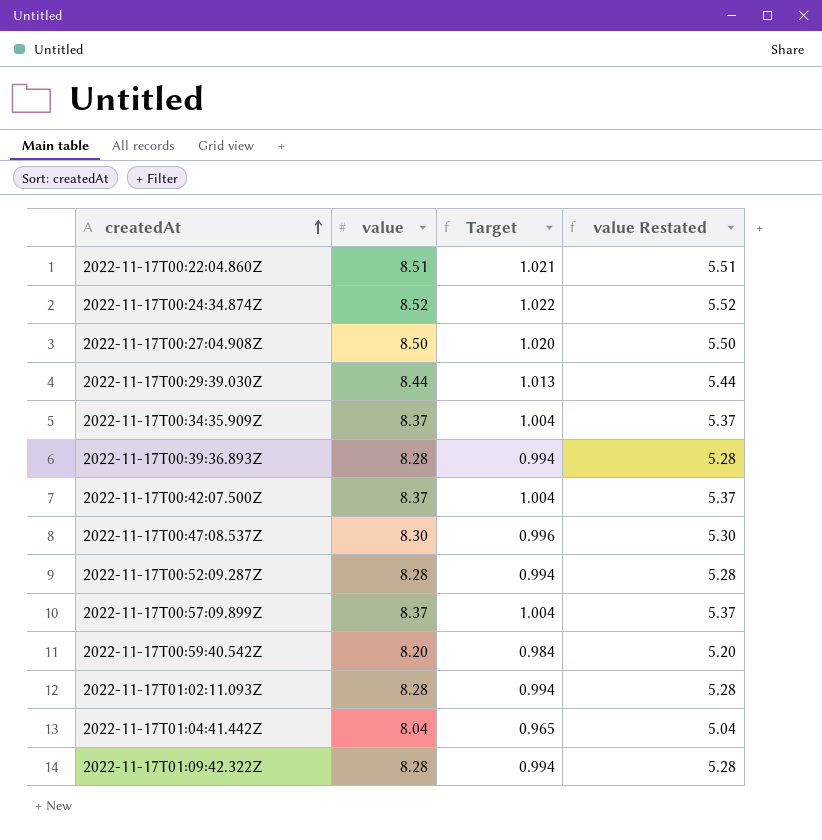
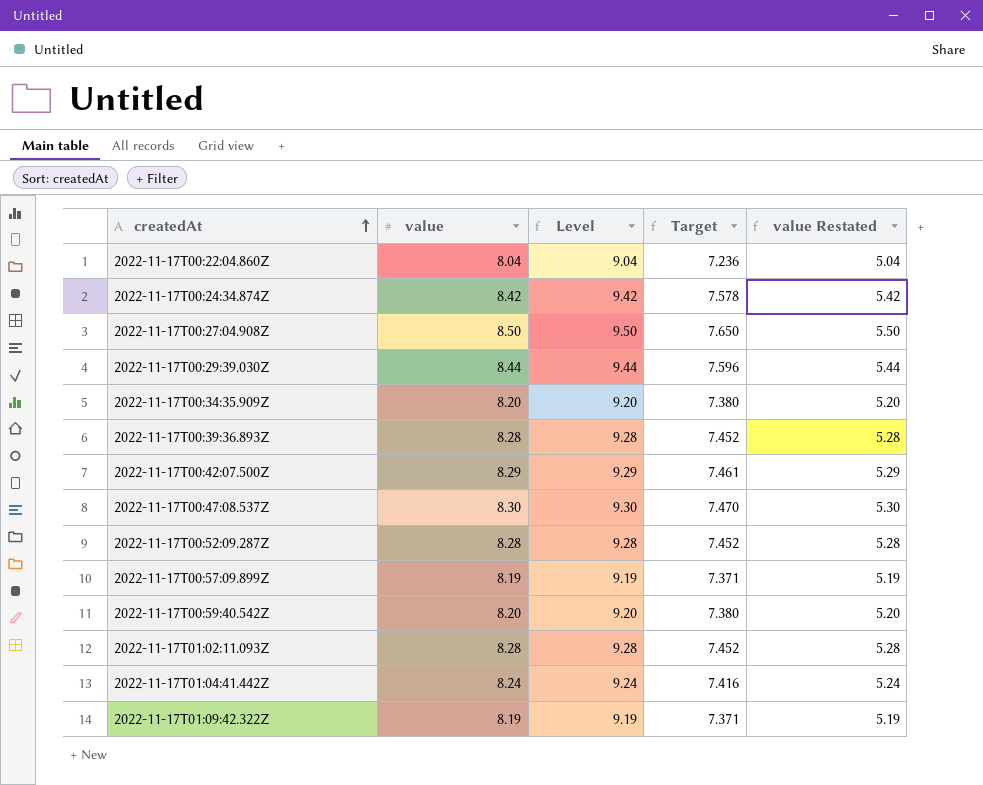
column Level | formula: none -> [value] + 1
column Target | formula: [value] * 0.12 -> [value] * 0.9
2022-11-17T00:22:04.860Z | value: 8.51 -> 8.04
2022-11-17T00:22:04.860Z | value Restated: 5.51 -> 5.04
2022-11-17T00:24:34.874Z | value: 8.52 -> 8.42
2022-11-17T00:24:34.874Z | value Restated: 5.52 -> 5.42
2022-11-17T00:34:35.909Z | value: 8.37 -> 8.20
2022-11-17T00:34:35.909Z | value Restated: 5.37 -> 5.20
2022-11-17T00:42:07.500Z | value: 8.37 -> 8.29
2022-11-17T00:42:07.500Z | value Restated: 5.37 -> 5.29
2022-11-17T00:57:09.899Z | value: 8.37 -> 8.19
2022-11-17T00:57:09.899Z | value Restated: 5.37 -> 5.19
2022-11-17T01:04:41.442Z | value: 8.04 -> 8.24
2022-11-17T01:04:41.442Z | value Restated: 5.04 -> 5.24
2022-11-17T01:09:42.322Z | value: 8.28 -> 8.19
2022-11-17T01:09:42.322Z | value Restated: 5.28 -> 5.19

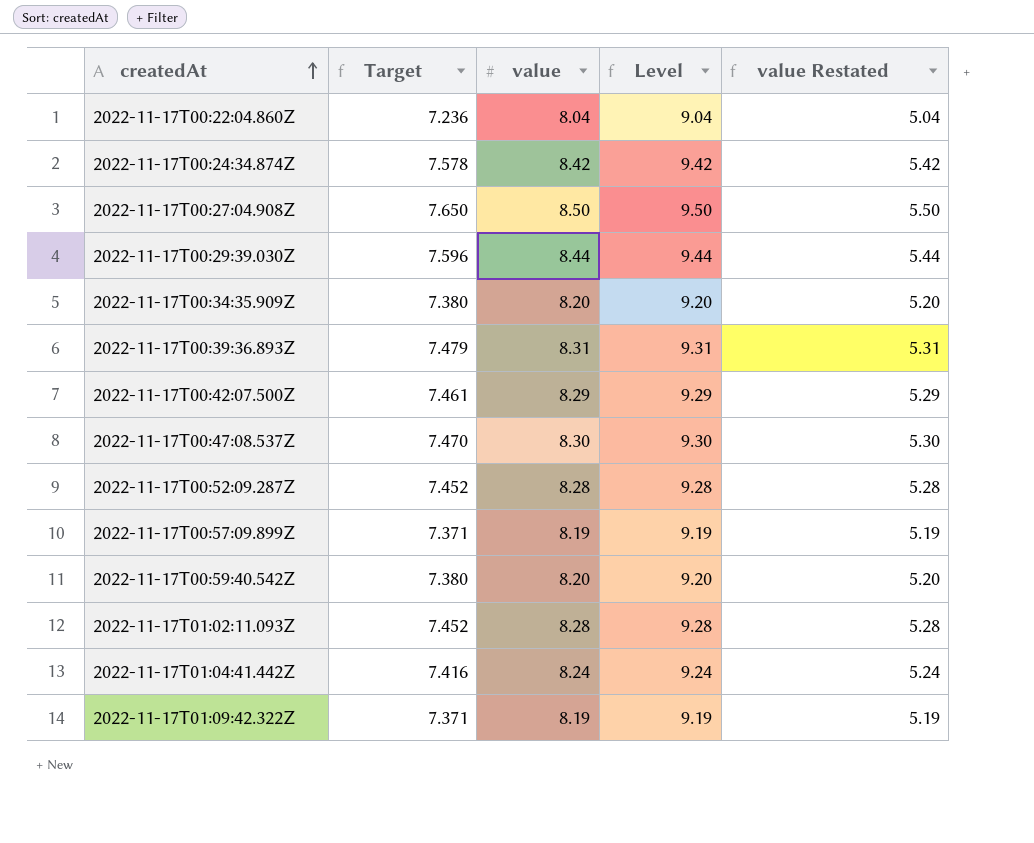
column Target | position: 4 -> 2
2022-11-17T00:39:36.893Z | Target: 7.452 -> 7.479
2022-11-17T00:39:36.893Z | value: 8.28 -> 8.31
2022-11-17T00:39:36.893Z | Level: 9.28 -> 9.31
2022-11-17T00:39:36.893Z | value Restated: 5.28 -> 5.31

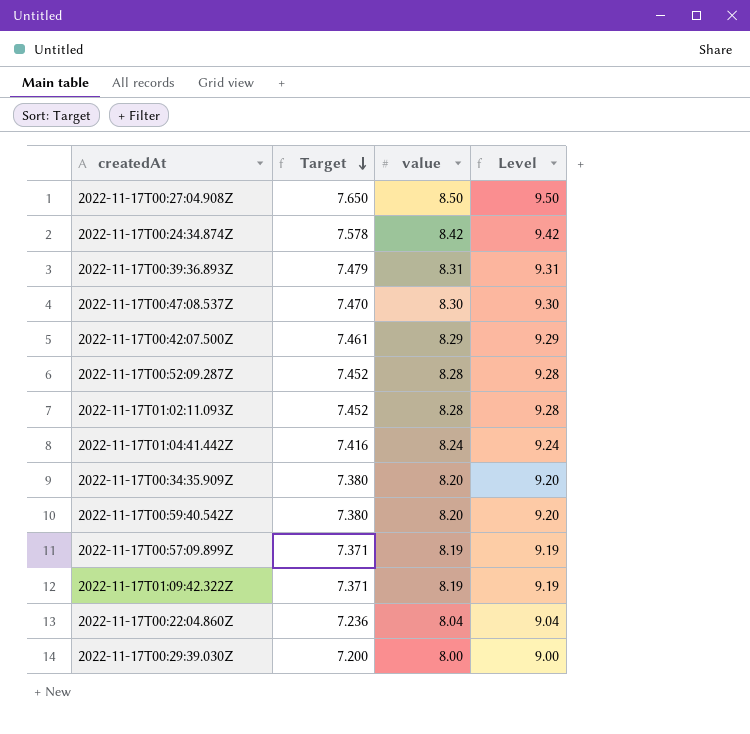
row order: createdAt ascending -> Target descending
column value Restated | formula: [value] - 3 -> none
2022-11-17T00:29:39.030Z | Target: 7.596 -> 7.200
2022-11-17T00:29:39.030Z | value: 8.44 -> 8.00
2022-11-17T00:29:39.030Z | Level: 9.44 -> 9.00

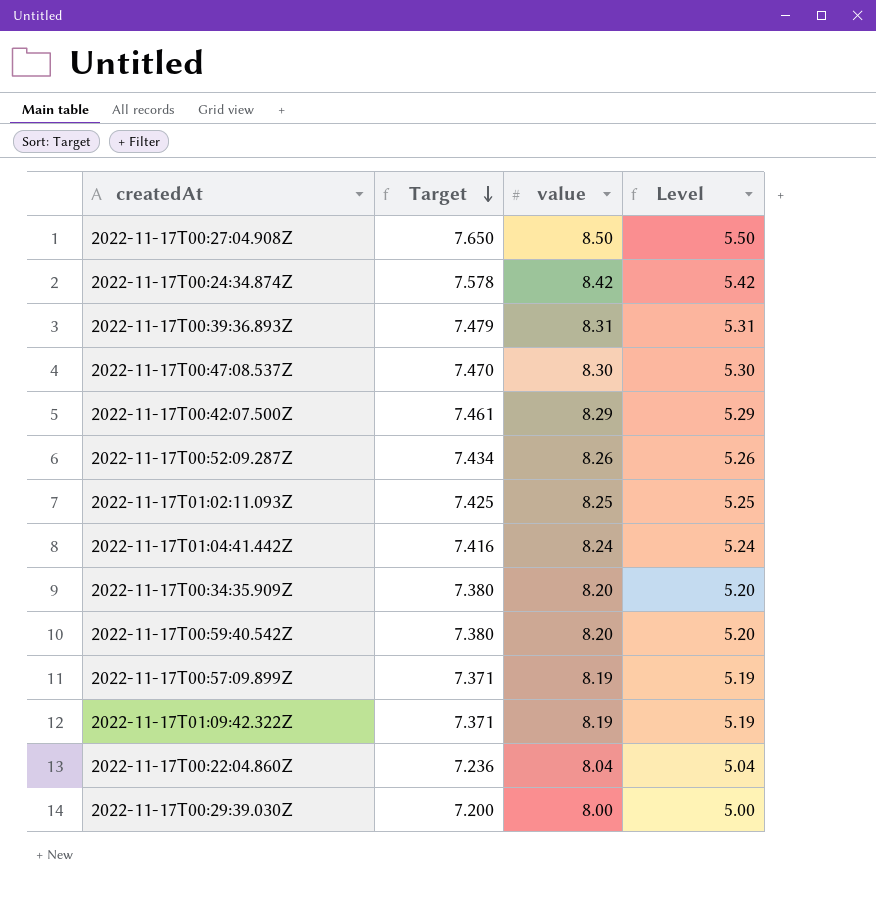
column Level | formula: [value] + 1 -> [value] - 3
2022-11-17T00:52:09.287Z | Target: 7.452 -> 7.434
2022-11-17T00:52:09.287Z | value: 8.28 -> 8.26
2022-11-17T01:02:11.093Z | Target: 7.452 -> 7.425
2022-11-17T01:02:11.093Z | value: 8.28 -> 8.25

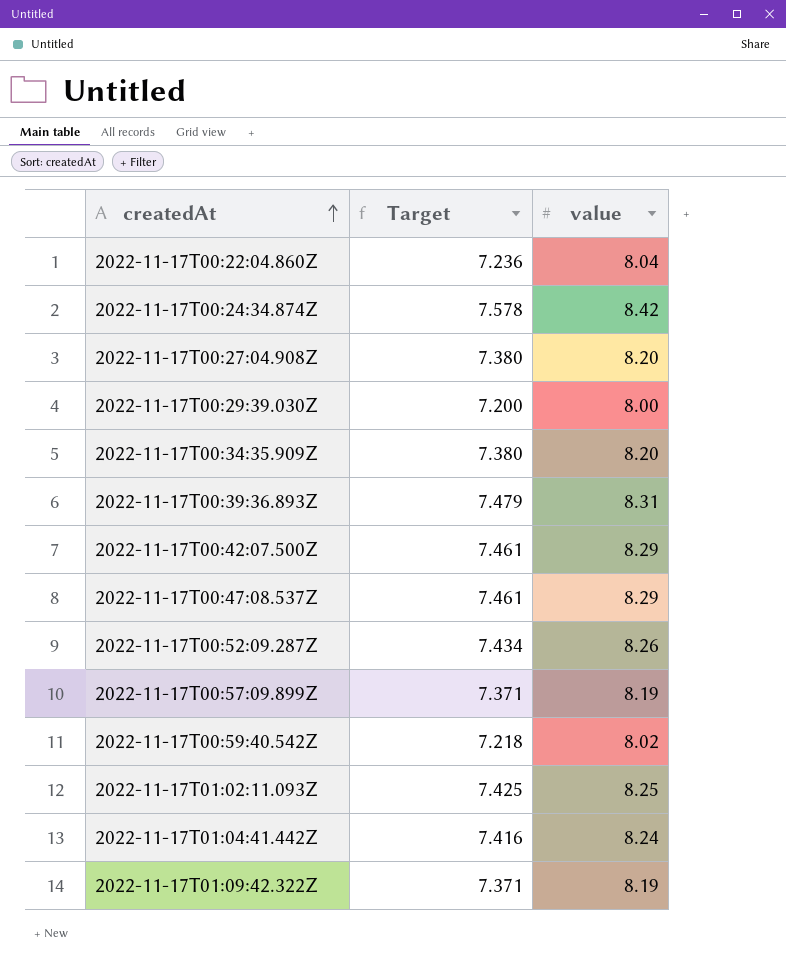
row order: Target descending -> createdAt ascending
column Level | formula: [value] - 3 -> none
2022-11-17T00:27:04.908Z | Target: 7.650 -> 7.380
2022-11-17T00:27:04.908Z | value: 8.50 -> 8.20
2022-11-17T00:47:08.537Z | Target: 7.470 -> 7.461
2022-11-17T00:47:08.537Z | value: 8.30 -> 8.29
2022-11-17T00:59:40.542Z | Target: 7.380 -> 7.218
2022-11-17T00:59:40.542Z | value: 8.20 -> 8.02

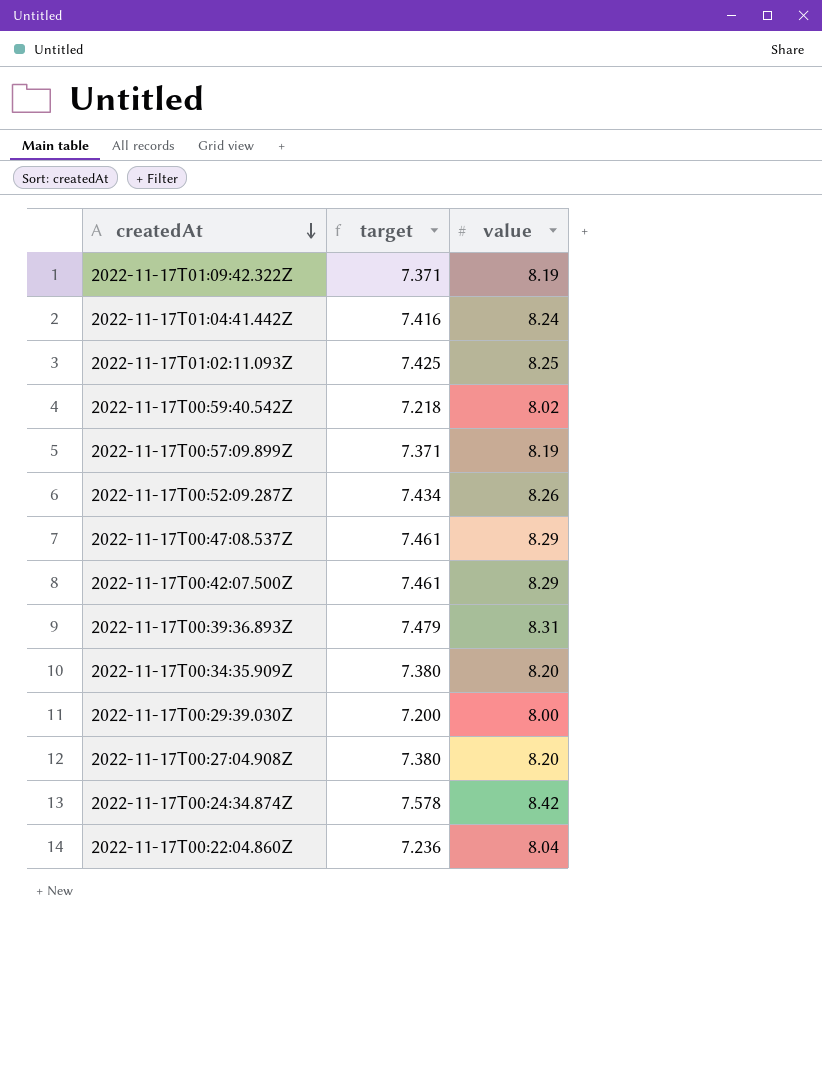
row order: createdAt ascending -> createdAt descending
column name: Target -> target

